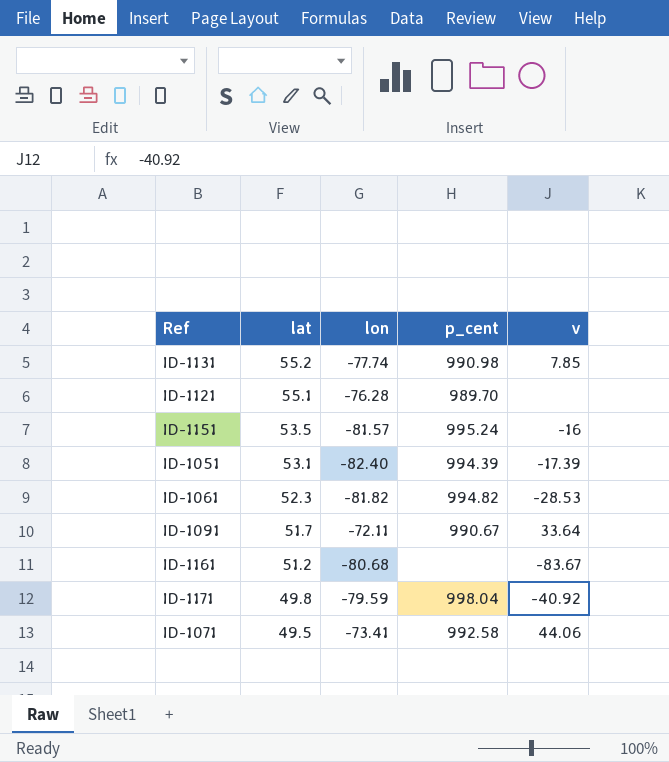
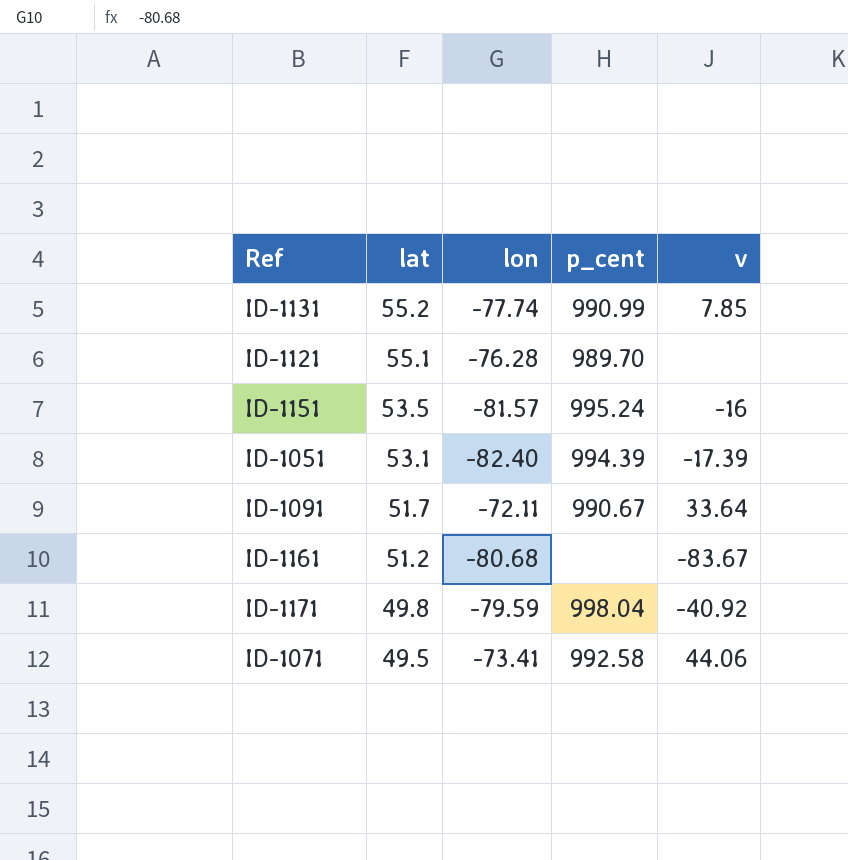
row ID-1061: 52.3 | -81.82 | 994.82 | -28.53 -> none
ID-1131 | p_cent: 990.98 -> 990.99

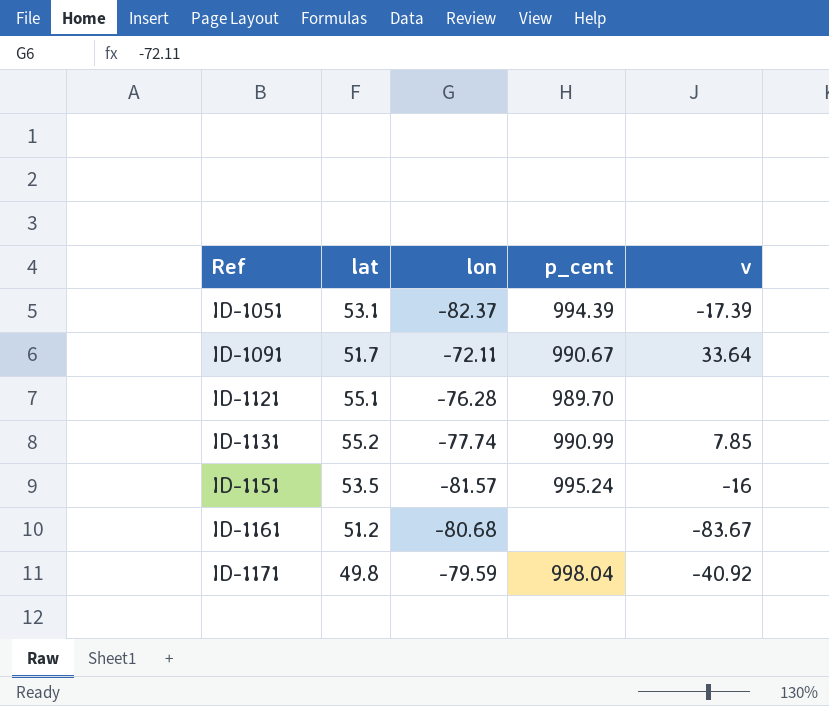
row order: lat descending -> Ref ascending
row ID-1071: 49.5 | -73.41 | 992.58 | 44.06 -> none
ID-1051 | lon: -82.40 -> -82.37

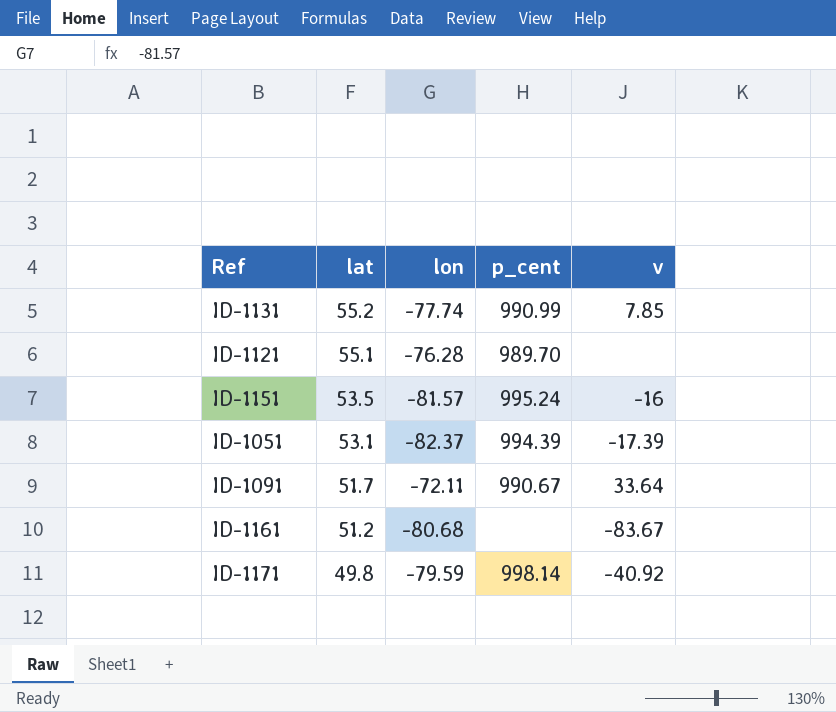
row order: Ref ascending -> lat descending
ID-1171 | p_cent: 998.04 -> 998.14

